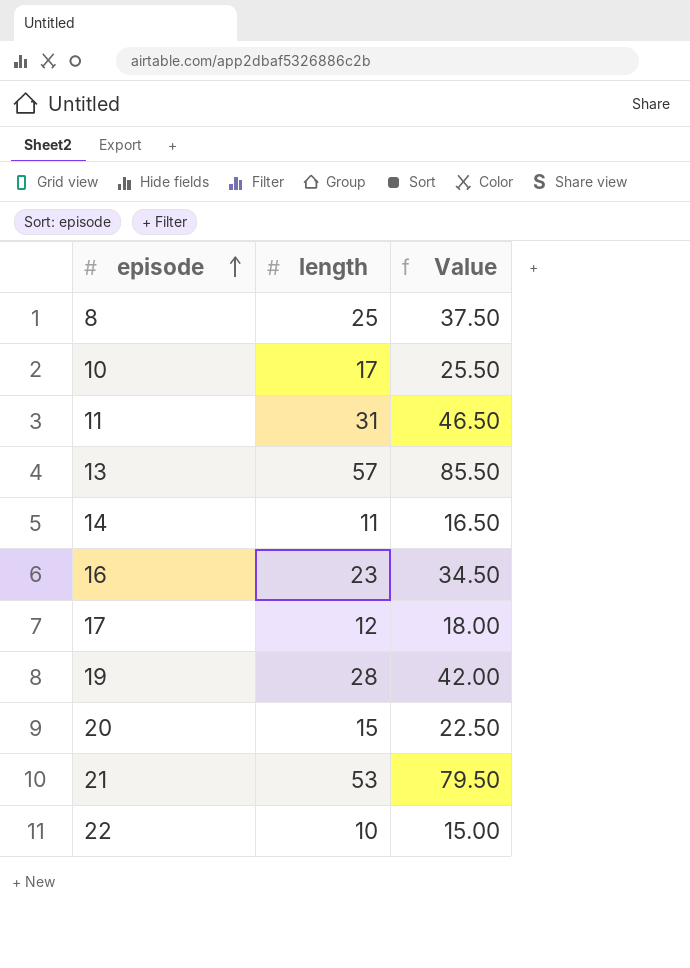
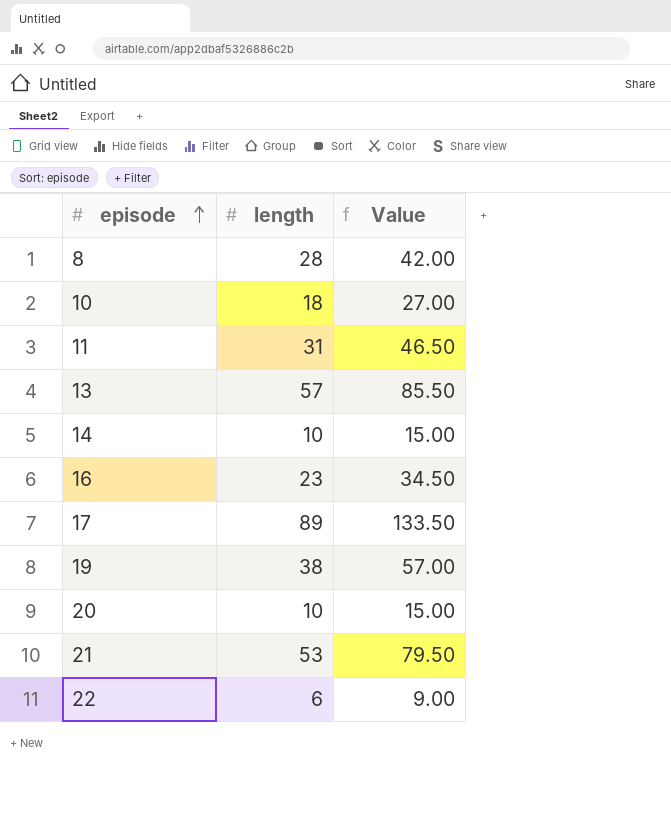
8 | length: 25 -> 28
8 | Value: 37.50 -> 42.00
10 | length: 17 -> 18
10 | Value: 25.50 -> 27.00
14 | length: 11 -> 10
14 | Value: 16.50 -> 15.00
17 | length: 12 -> 89
17 | Value: 18.00 -> 133.50
19 | length: 28 -> 38
19 | Value: 42.00 -> 57.00
20 | length: 15 -> 10
20 | Value: 22.50 -> 15.00
22 | length: 10 -> 6
22 | Value: 15.00 -> 9.00

